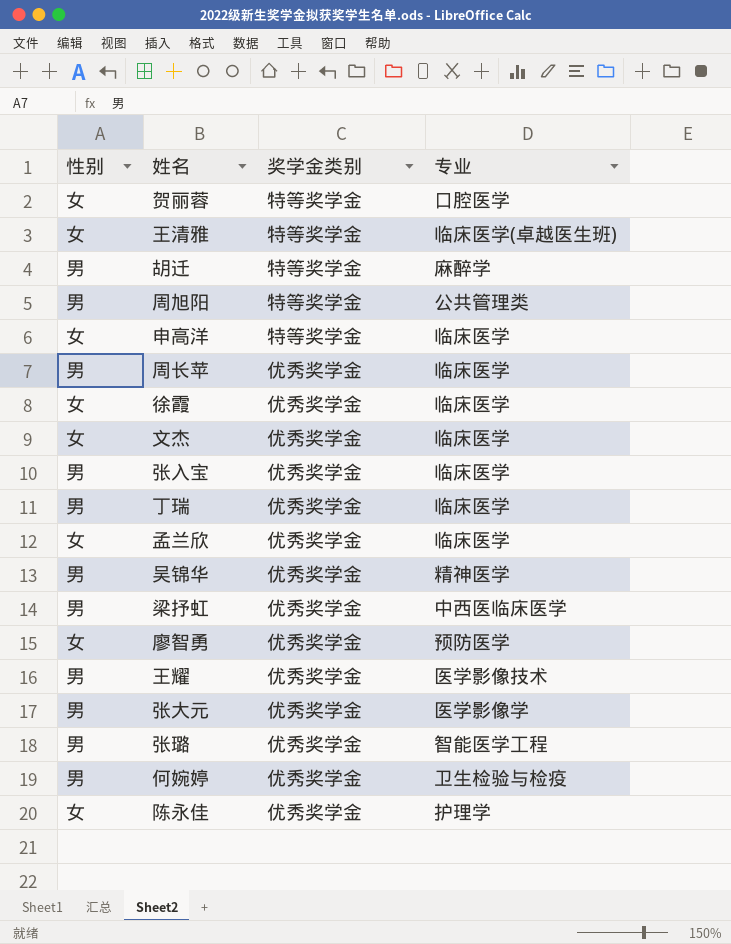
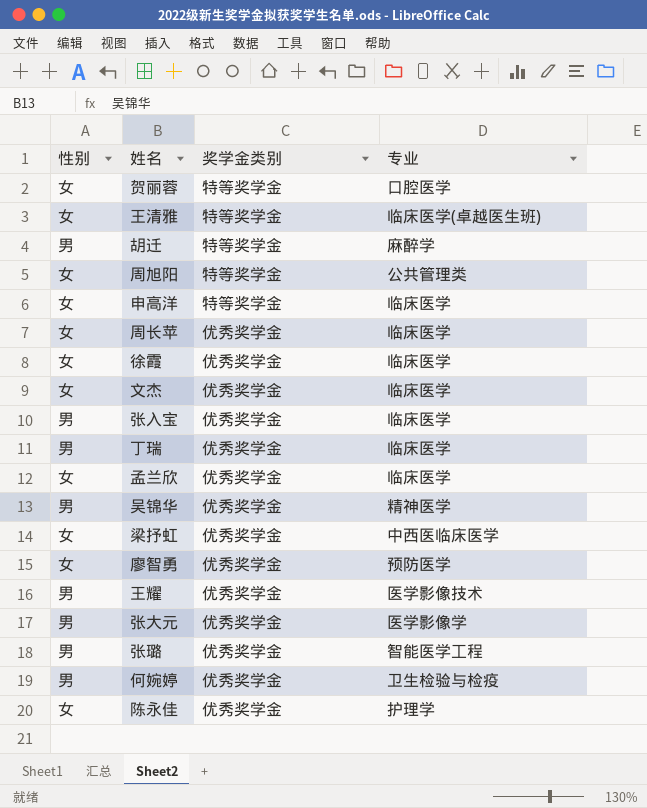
周旭阳 | 性别: 男 -> 女
周长苹 | 性别: 男 -> 女
梁抒虹 | 性别: 男 -> 女

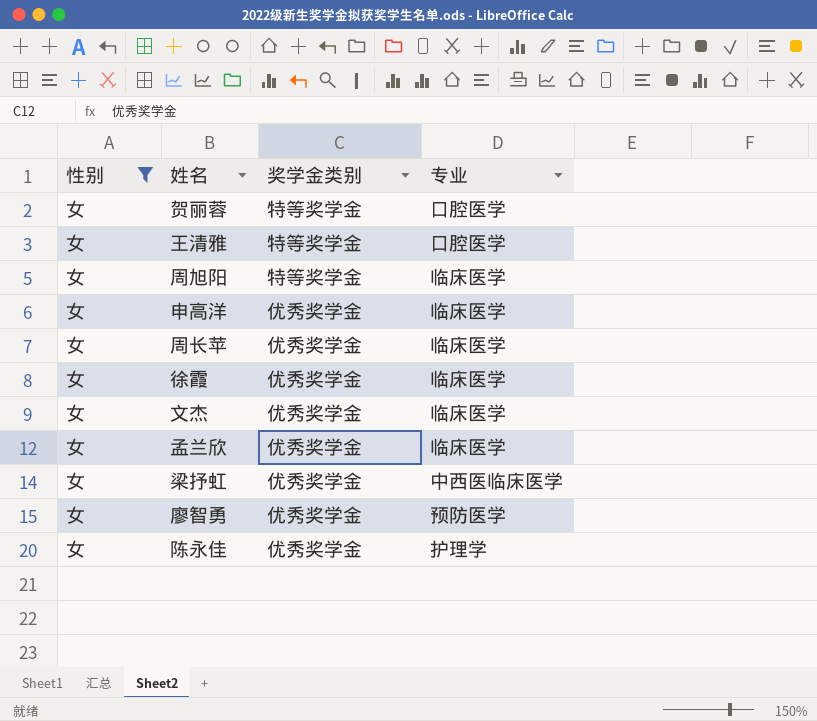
filter: none -> 性别 = 女
王清雅 | 专业: 临床医学(卓越医生班) -> 口腔医学
周旭阳 | 专业: 公共管理类 -> 临床医学
申高洋 | 奖学金类别: 特等奖学金 -> 优秀奖学金

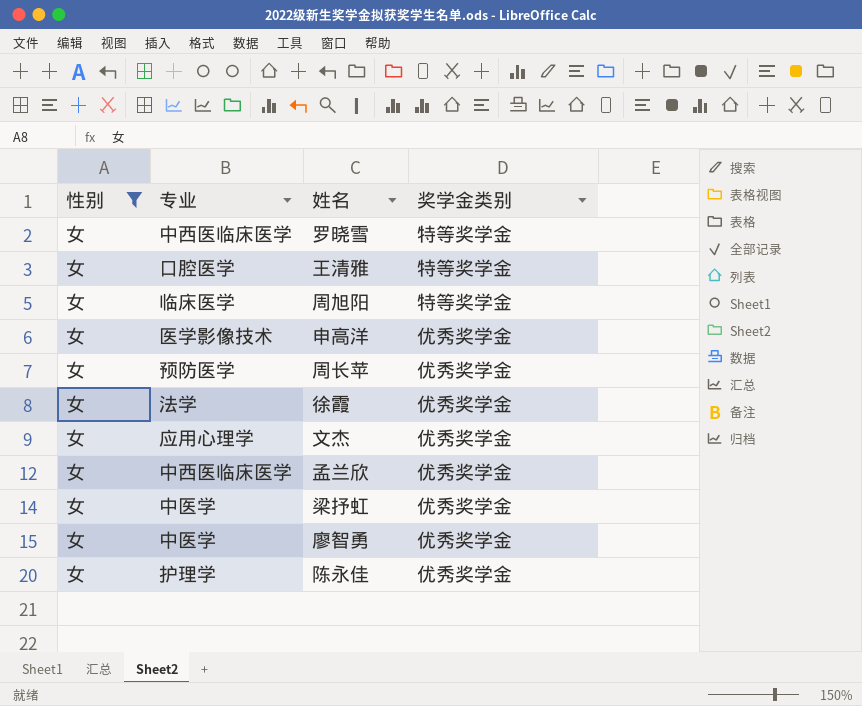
column 专业 | position: 4 -> 2
row 贺丽蓉: 女 | 特等奖学金 | 口腔医学 -> none
row 罗晓雪: none -> 女 | 中西医临床医学 | 特等奖学金
申高洋 | 专业: 临床医学 -> 医学影像技术
周长苹 | 专业: 临床医学 -> 预防医学
徐霞 | 专业: 临床医学 -> 法学
文杰 | 专业: 临床医学 -> 应用心理学
孟兰欣 | 专业: 临床医学 -> 中西医临床医学
梁抒虹 | 专业: 中西医临床医学 -> 中医学
廖智勇 | 专业: 预防医学 -> 中医学

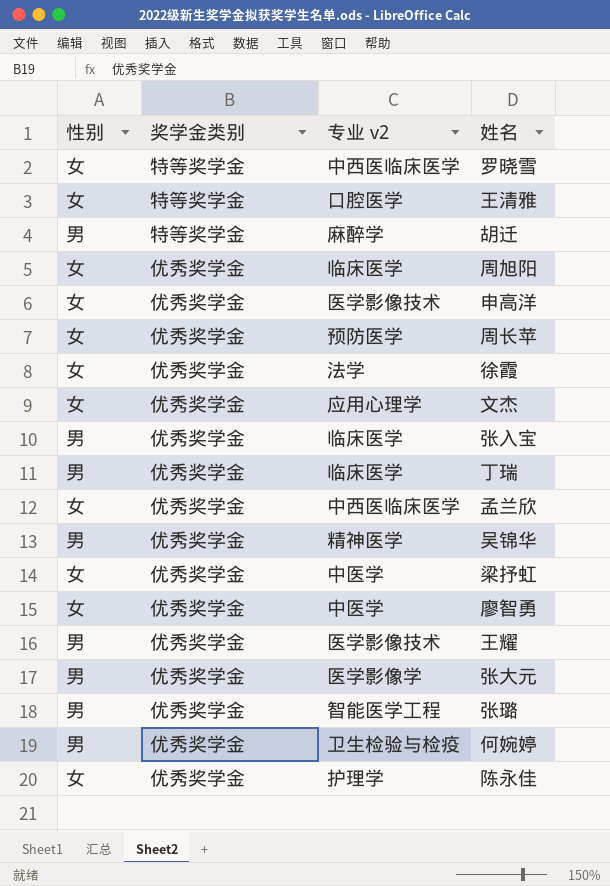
filter: 性别 = 女 -> none
column 奖学金类别 | position: 4 -> 2
column name: 专业 -> 专业 v2
周旭阳 | 奖学金类别: 特等奖学金 -> 优秀奖学金

